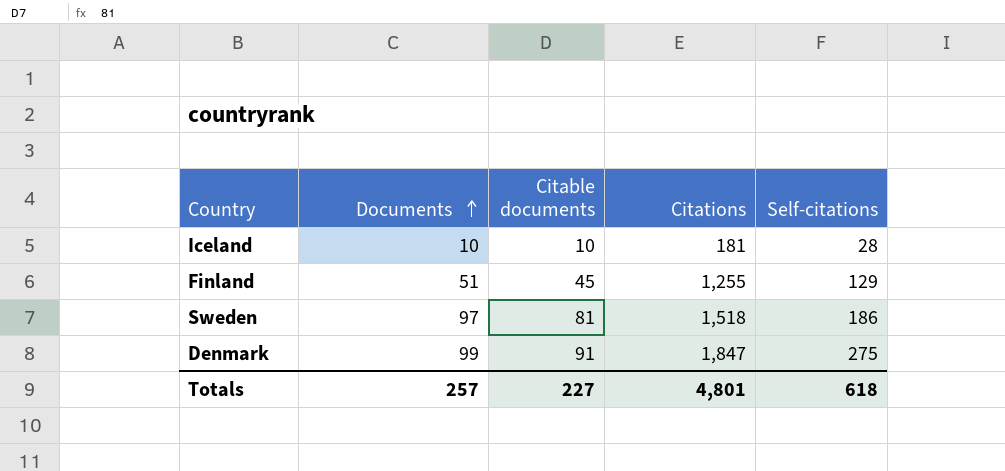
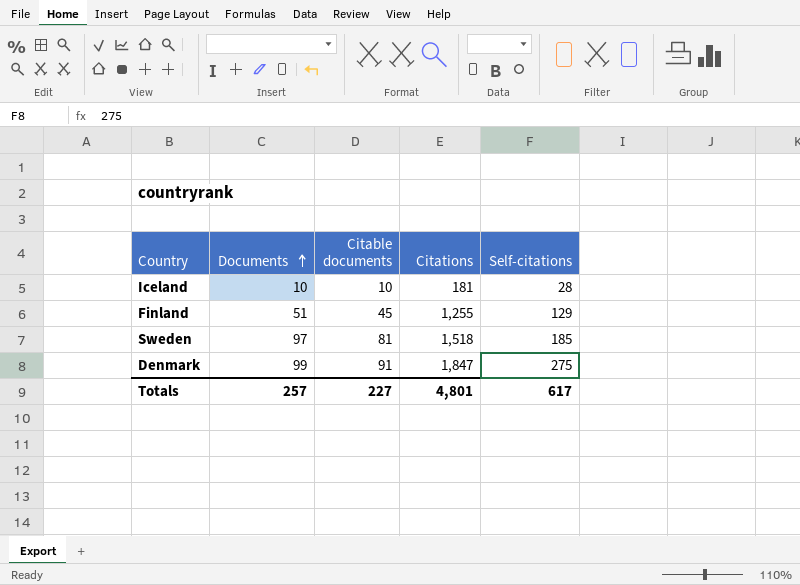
Sweden | Self-citations: 186 -> 185
Totals | Self-citations: 618 -> 617

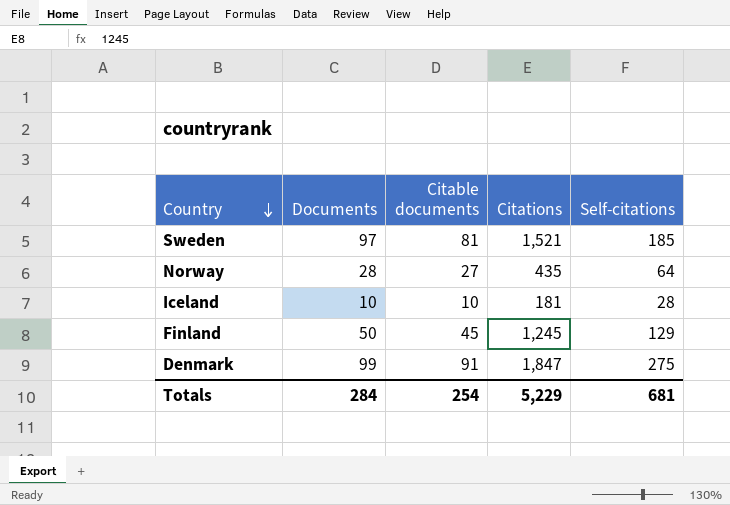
row order: Documents ascending -> Country descending
Sweden | Citations: 1,518 -> 1,521
row Norway: none -> 28 | 27 | 435 | 64
Finland | Documents: 51 -> 50
Finland | Citations: 1,255 -> 1,245
Totals | Documents: 257 -> 284
Totals | Citable documents: 227 -> 254
Totals | Citations: 4,801 -> 5,229
Totals | Self-citations: 617 -> 681

